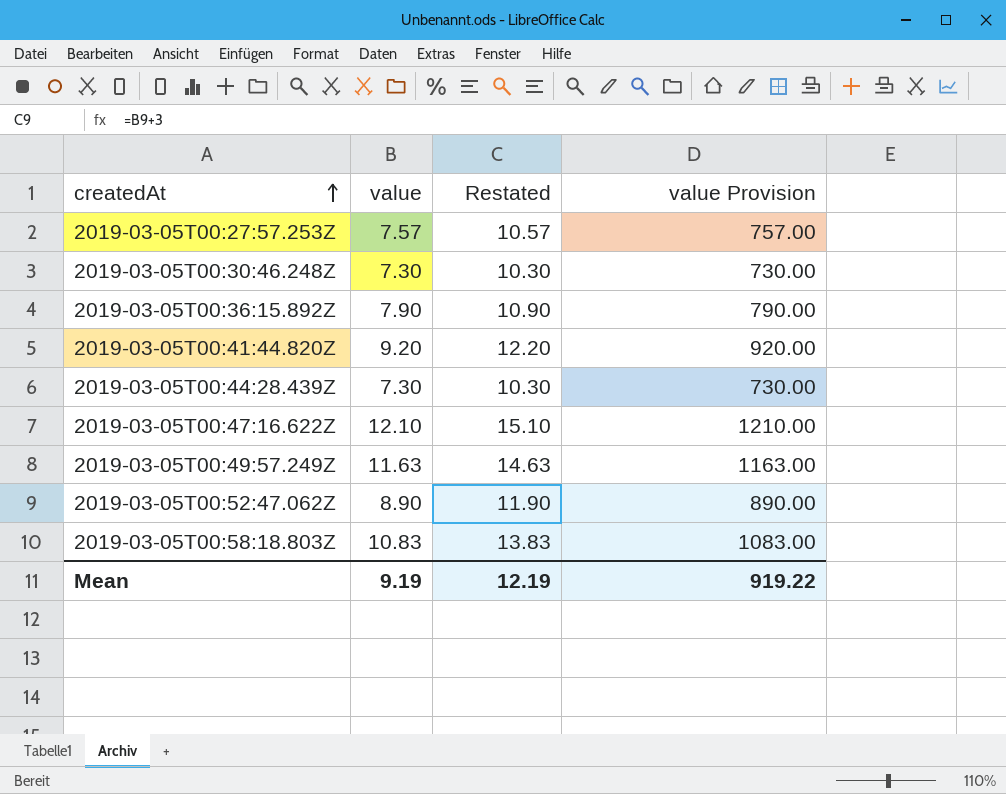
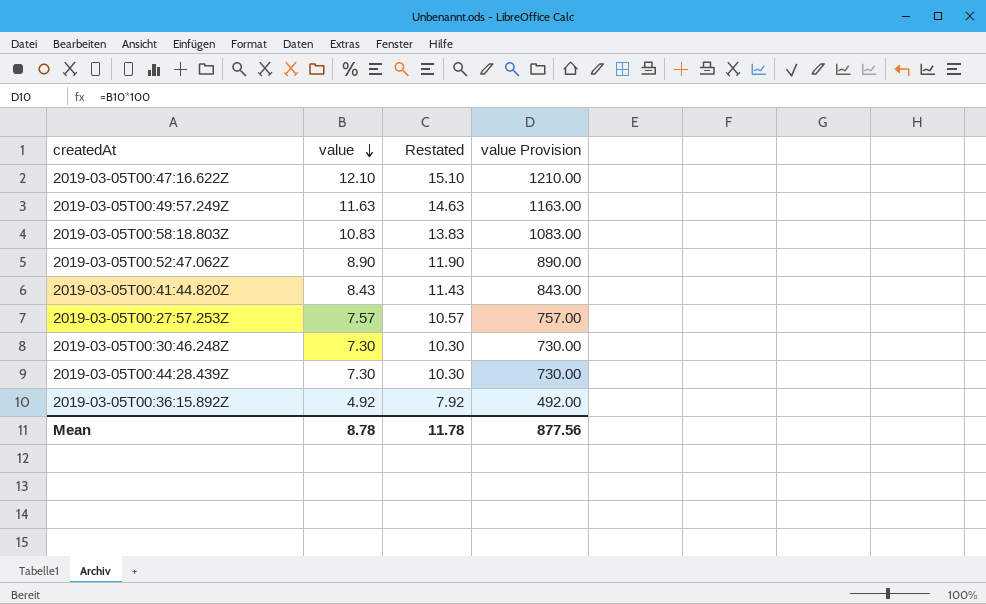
row order: createdAt ascending -> value descending
2019-03-05T00:41:44.820Z | value: 9.20 -> 8.43
2019-03-05T00:41:44.820Z | Restated: 12.20 -> 11.43
2019-03-05T00:41:44.820Z | value Provision: 920.00 -> 843.00
2019-03-05T00:36:15.892Z | value: 7.90 -> 4.92
2019-03-05T00:36:15.892Z | Restated: 10.90 -> 7.92
2019-03-05T00:36:15.892Z | value Provision: 790.00 -> 492.00
Mean | value: 9.19 -> 8.78
Mean | Restated: 12.19 -> 11.78
Mean | value Provision: 919.22 -> 877.56

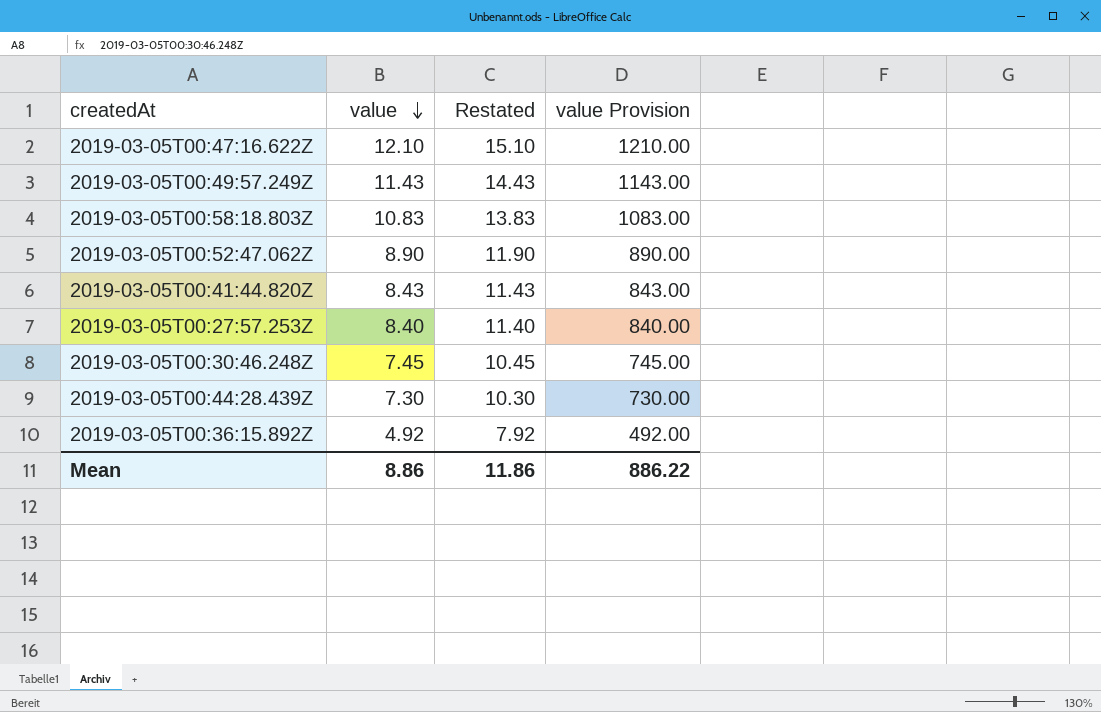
2019-03-05T00:49:57.249Z | value: 11.63 -> 11.43
2019-03-05T00:49:57.249Z | Restated: 14.63 -> 14.43
2019-03-05T00:49:57.249Z | value Provision: 1163.00 -> 1143.00
2019-03-05T00:27:57.253Z | value: 7.57 -> 8.40
2019-03-05T00:27:57.253Z | Restated: 10.57 -> 11.40
2019-03-05T00:27:57.253Z | value Provision: 757.00 -> 840.00
2019-03-05T00:30:46.248Z | value: 7.30 -> 7.45
2019-03-05T00:30:46.248Z | Restated: 10.30 -> 10.45
2019-03-05T00:30:46.248Z | value Provision: 730.00 -> 745.00
Mean | value: 8.78 -> 8.86
Mean | Restated: 11.78 -> 11.86
Mean | value Provision: 877.56 -> 886.22

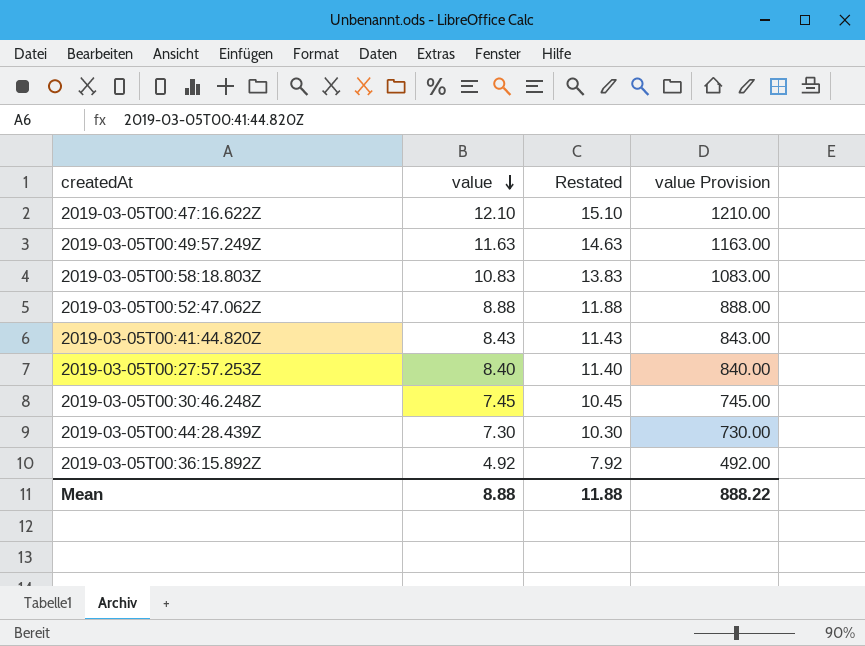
2019-03-05T00:49:57.249Z | value: 11.43 -> 11.63
2019-03-05T00:49:57.249Z | Restated: 14.43 -> 14.63
2019-03-05T00:49:57.249Z | value Provision: 1143.00 -> 1163.00
2019-03-05T00:52:47.062Z | value: 8.90 -> 8.88
2019-03-05T00:52:47.062Z | Restated: 11.90 -> 11.88
2019-03-05T00:52:47.062Z | value Provision: 890.00 -> 888.00
Mean | value: 8.86 -> 8.88
Mean | Restated: 11.86 -> 11.88
Mean | value Provision: 886.22 -> 888.22

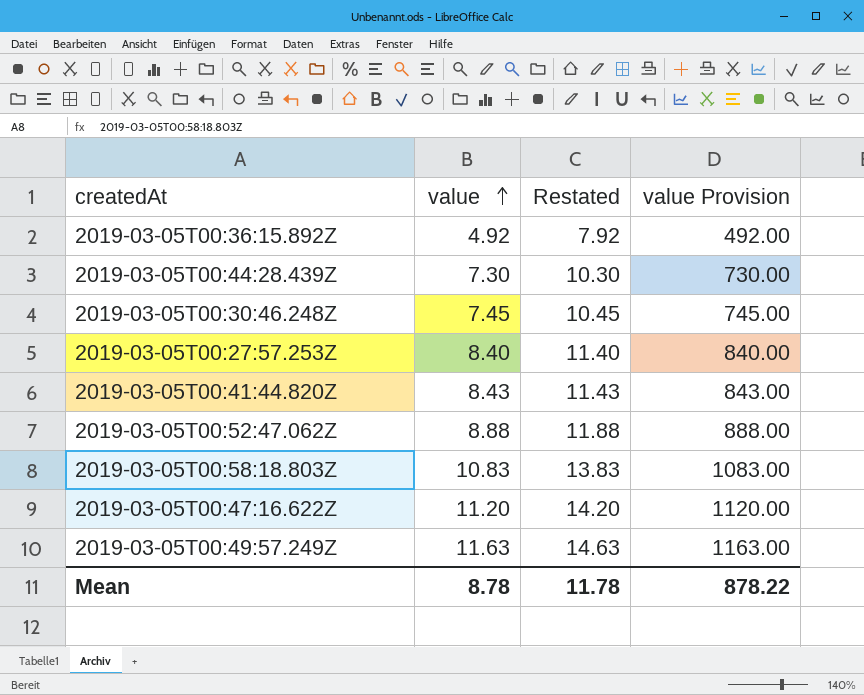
row order: value descending -> value ascending
2019-03-05T00:47:16.622Z | value: 12.10 -> 11.20
2019-03-05T00:47:16.622Z | Restated: 15.10 -> 14.20
2019-03-05T00:47:16.622Z | value Provision: 1210.00 -> 1120.00
Mean | value: 8.88 -> 8.78
Mean | Restated: 11.88 -> 11.78
Mean | value Provision: 888.22 -> 878.22

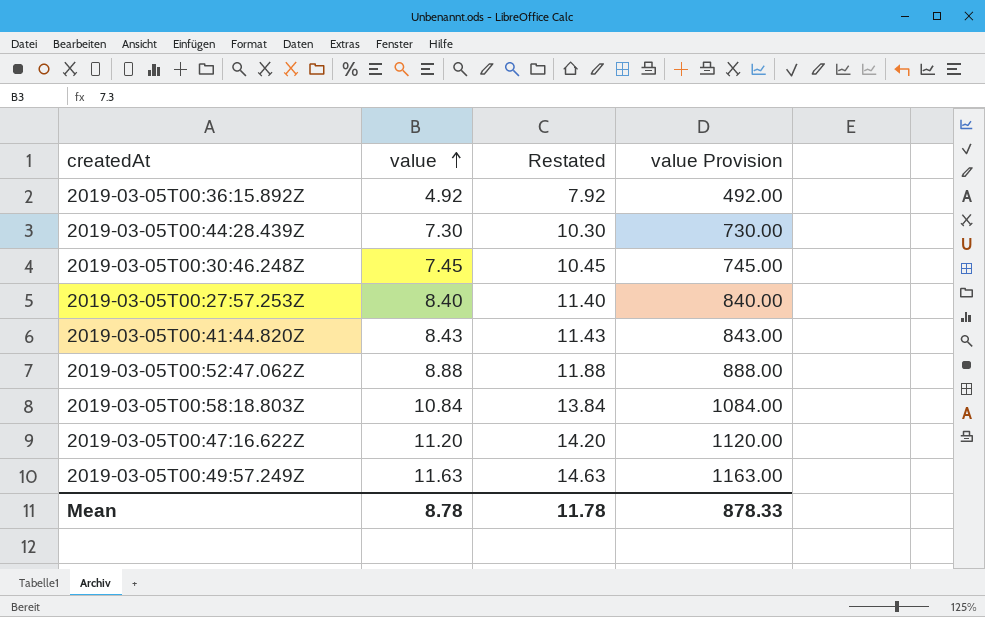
2019-03-05T00:58:18.803Z | value: 10.83 -> 10.84
2019-03-05T00:58:18.803Z | Restated: 13.83 -> 13.84
2019-03-05T00:58:18.803Z | value Provision: 1083.00 -> 1084.00
Mean | value Provision: 878.22 -> 878.33

